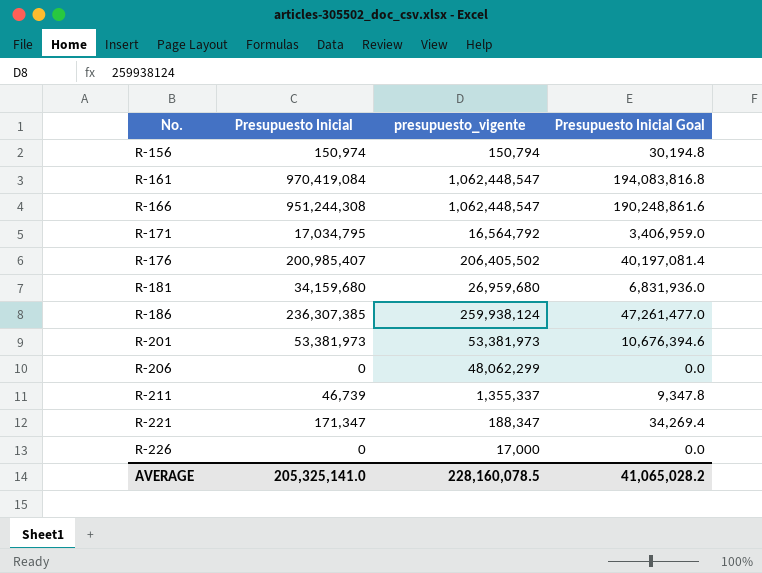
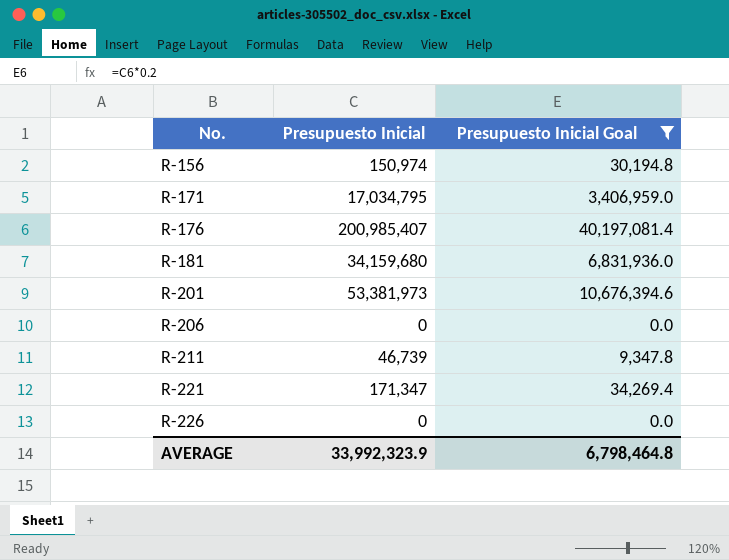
filter: none -> Presupuesto Inicial Goal <= 40,197,081.4
column presupuesto_vigente | position: 3 -> none
AVERAGE | Presupuesto Inicial: 205,325,141.0 -> 33,992,323.9
AVERAGE | Presupuesto Inicial Goal: 41,065,028.2 -> 6,798,464.8

